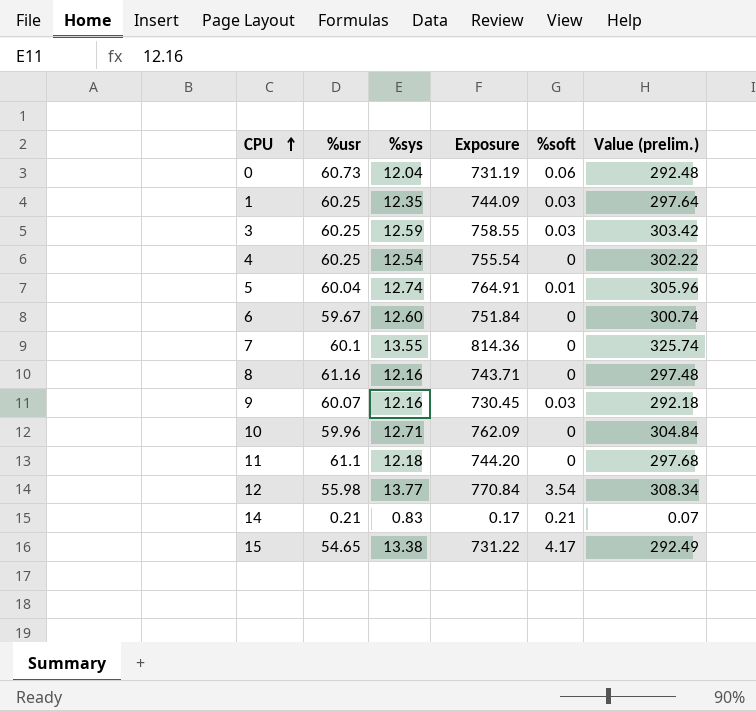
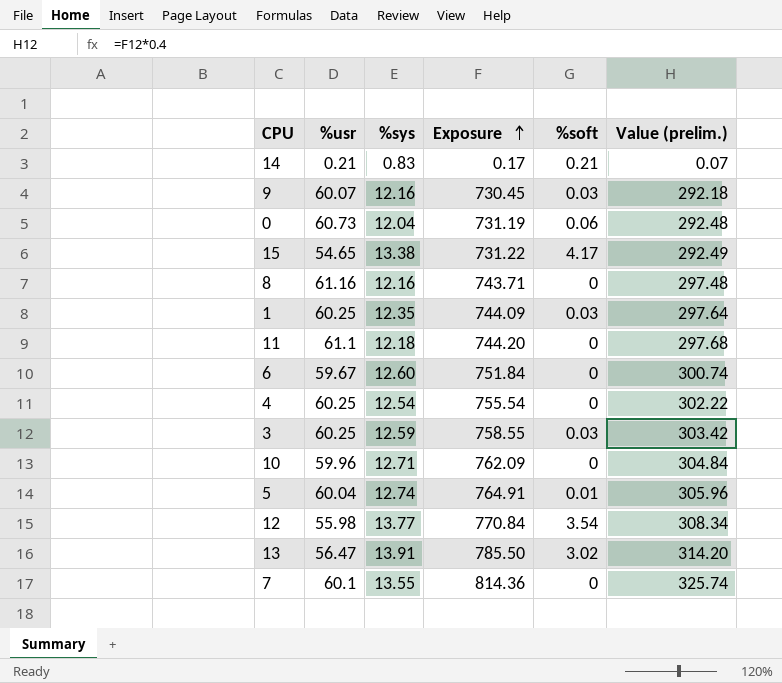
row order: CPU ascending -> Exposure ascending
row 13: none -> 56.47 | 13.91 | 785.50 | 3.02 | 314.20

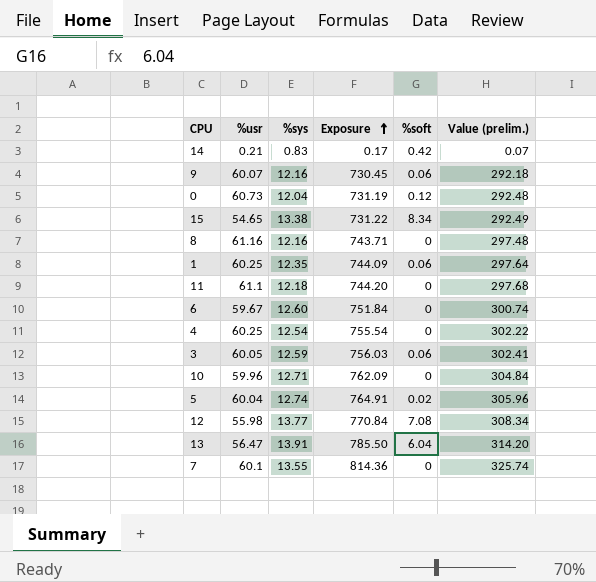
14 | %soft: 0.21 -> 0.42
9 | %soft: 0.03 -> 0.06
0 | %soft: 0.06 -> 0.12
15 | %soft: 4.17 -> 8.34
1 | %soft: 0.03 -> 0.06
3 | %usr: 60.25 -> 60.05
3 | Exposure: 758.55 -> 756.03
3 | %soft: 0.03 -> 0.06
3 | Value (prelim.): 303.42 -> 302.41
5 | %soft: 0.01 -> 0.02
12 | %soft: 3.54 -> 7.08
13 | %soft: 3.02 -> 6.04

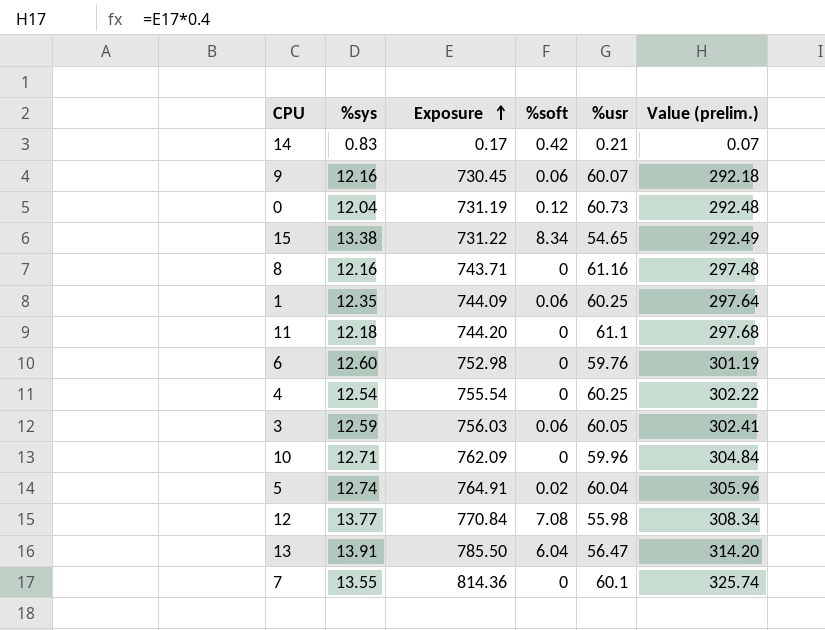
column %usr | position: 2 -> 5
6 | Exposure: 751.84 -> 752.98
6 | %usr: 59.67 -> 59.76
6 | Value (prelim.): 300.74 -> 301.19

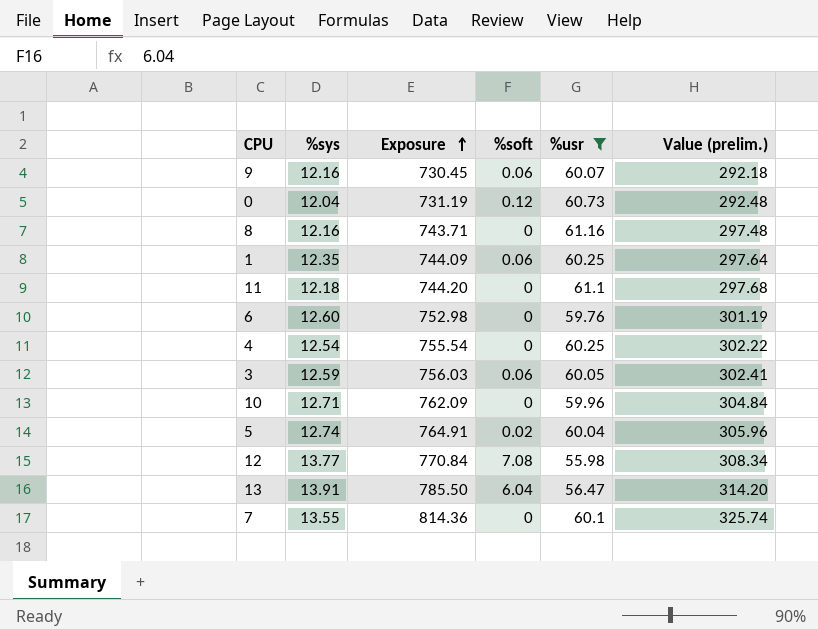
filter: none -> %usr >= 55.98

